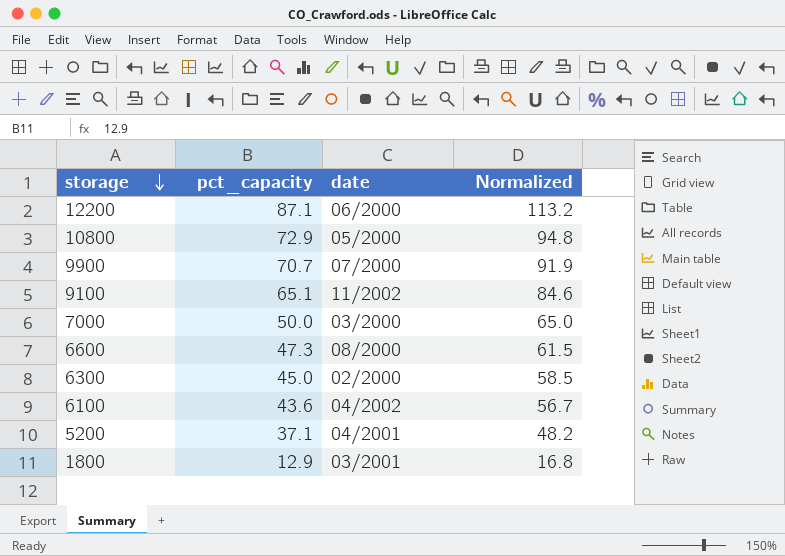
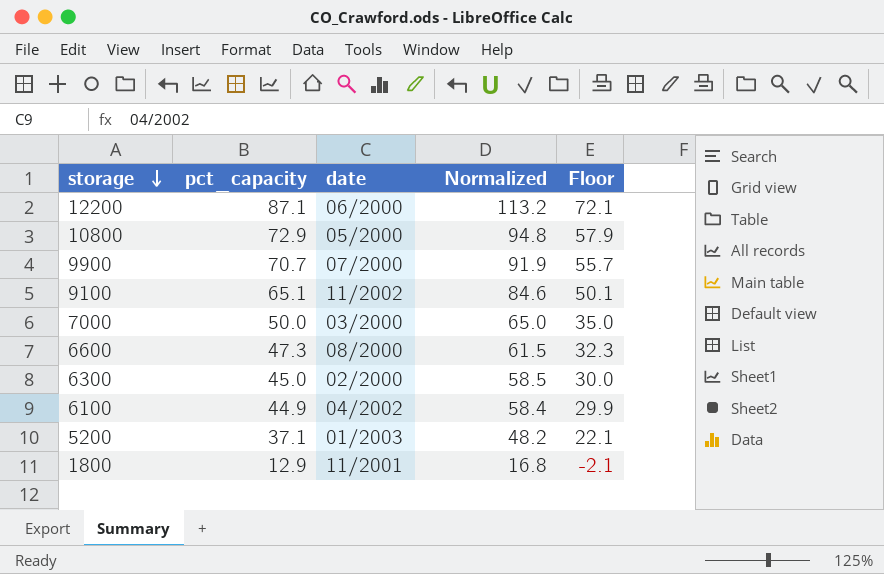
column Floor | formula: none -> [pct_capacity] - 15
6100 | pct_capacity: 43.6 -> 44.9
6100 | Normalized: 56.7 -> 58.4
5200 | date: 04/2001 -> 01/2003
1800 | date: 03/2001 -> 11/2001

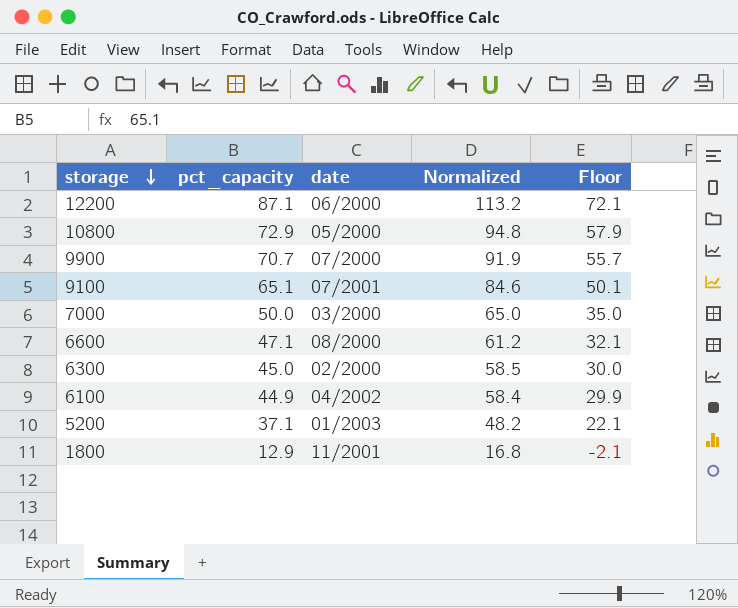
9100 | date: 11/2002 -> 07/2001
6600 | pct_capacity: 47.3 -> 47.1
6600 | Normalized: 61.5 -> 61.2
6600 | Floor: 32.3 -> 32.1

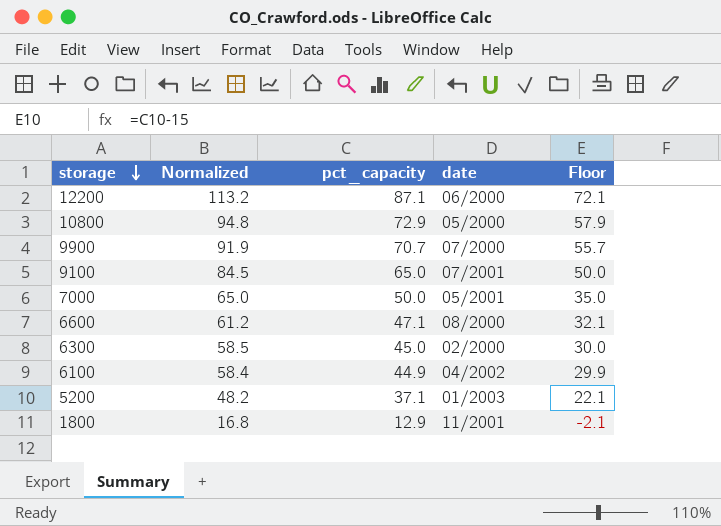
column Normalized | position: 4 -> 2
9100 | Normalized: 84.6 -> 84.5
9100 | pct_capacity: 65.1 -> 65.0
9100 | Floor: 50.1 -> 50.0
7000 | date: 03/2000 -> 05/2001

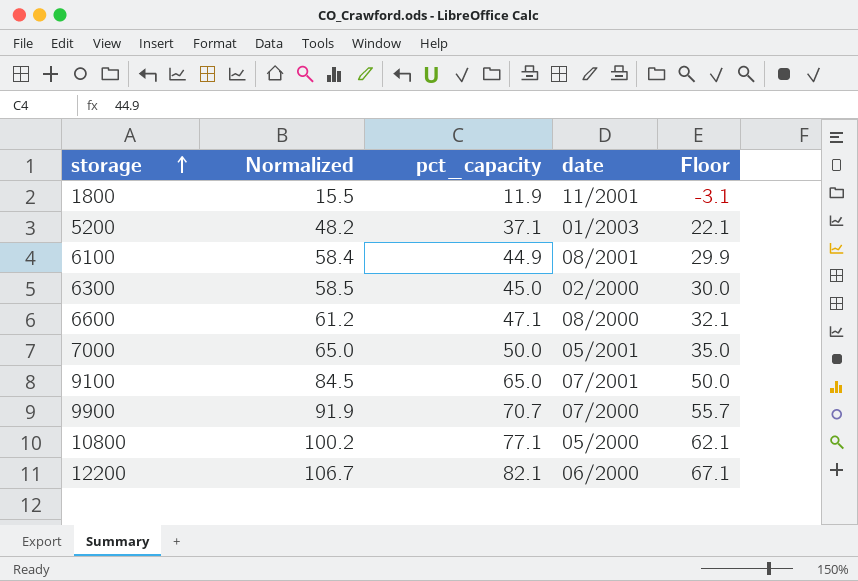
row order: storage descending -> storage ascending
1800 | Normalized: 16.8 -> 15.5
1800 | pct_capacity: 12.9 -> 11.9
1800 | Floor: -2.1 -> -3.1
6100 | date: 04/2002 -> 08/2001
10800 | Normalized: 94.8 -> 100.2
10800 | pct_capacity: 72.9 -> 77.1
10800 | Floor: 57.9 -> 62.1
12200 | Normalized: 113.2 -> 106.7
12200 | pct_capacity: 87.1 -> 82.1
12200 | Floor: 72.1 -> 67.1

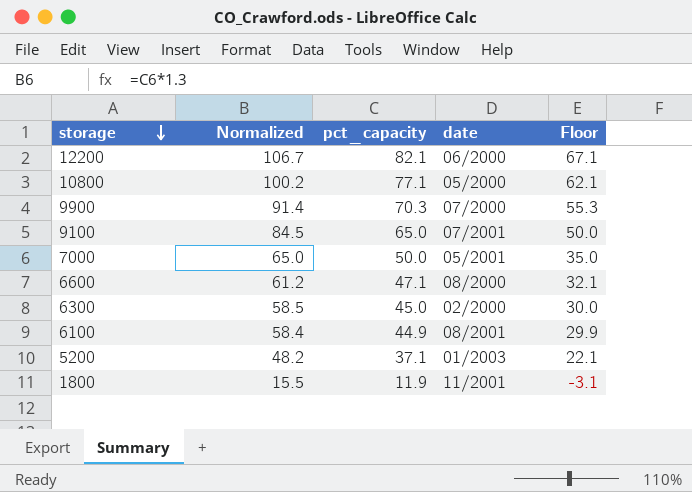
row order: storage ascending -> storage descending
9900 | Normalized: 91.9 -> 91.4
9900 | pct_capacity: 70.7 -> 70.3
9900 | Floor: 55.7 -> 55.3

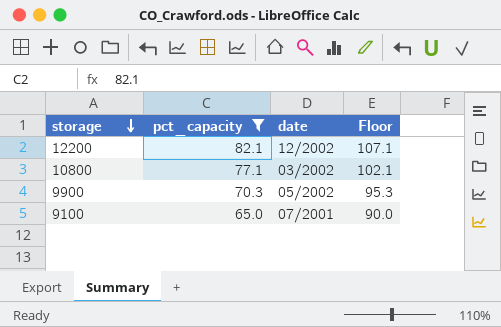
filter: none -> pct_capacity >= 65.0
column Normalized | formula: [pct_capacity] * 1.3 -> none
column Floor | formula: [pct_capacity] - 15 -> [pct_capacity] + 25
12200 | date: 06/2000 -> 12/2002
10800 | date: 05/2000 -> 03/2002
9900 | date: 07/2000 -> 05/2002

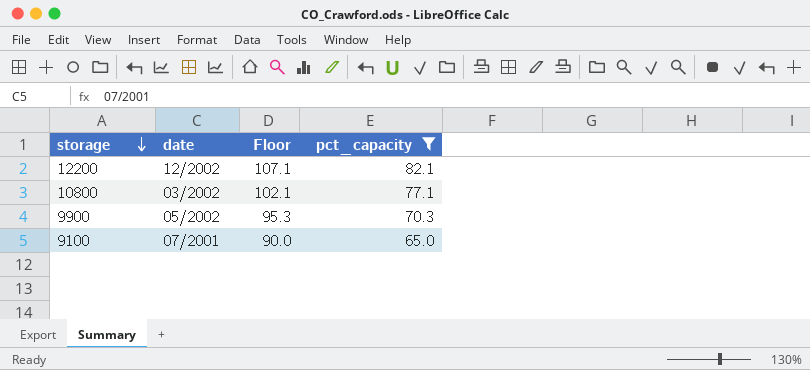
column pct_capacity | position: 2 -> 4

